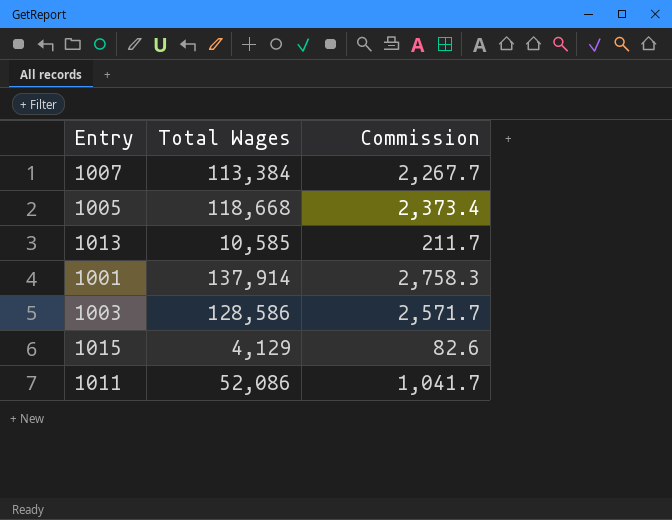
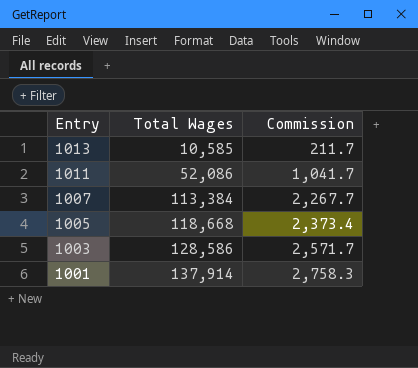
row order: none -> Entry descending
row 1015: 4,129 | 82.6 -> none

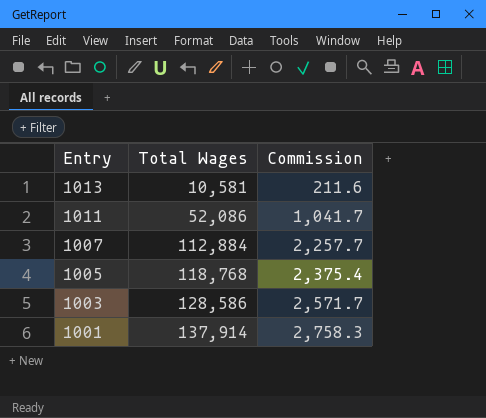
1013 | Total Wages: 10,585 -> 10,581
1013 | Commission: 211.7 -> 211.6
1007 | Total Wages: 113,384 -> 112,884
1007 | Commission: 2,267.7 -> 2,257.7
1005 | Total Wages: 118,668 -> 118,768
1005 | Commission: 2,373.4 -> 2,375.4

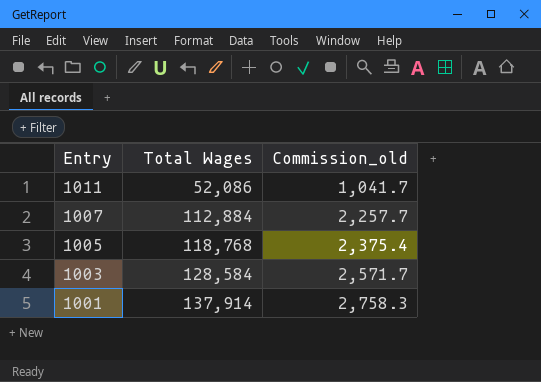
column name: Commission -> Commission_old
row 1013: 10,581 | 211.6 -> none
1003 | Total Wages: 128,586 -> 128,584

